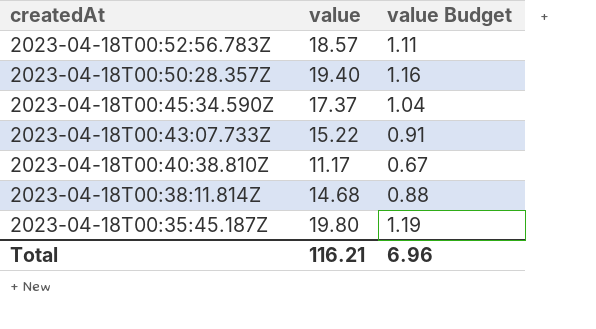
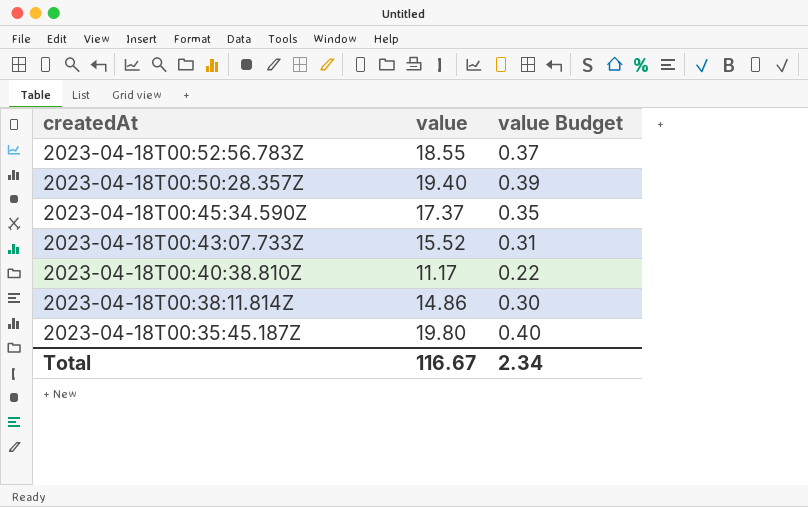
column value Budget | formula: [value] * 0.06 -> [value] * 0.02
2023-04-18T00:52:56.783Z | value: 18.57 -> 18.55
2023-04-18T00:43:07.733Z | value: 15.22 -> 15.52
2023-04-18T00:38:11.814Z | value: 14.68 -> 14.86
Total | value: 116.21 -> 116.67
Total | value Budget: 6.96 -> 2.34

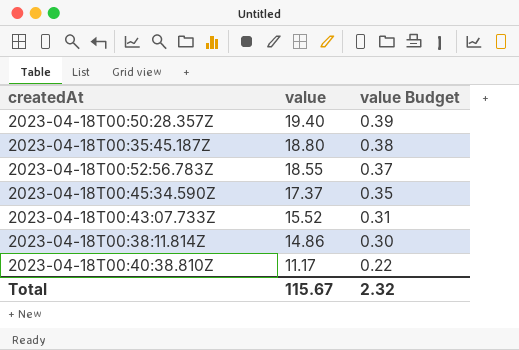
row order: createdAt descending -> value descending
2023-04-18T00:35:45.187Z | value: 19.80 -> 18.80
2023-04-18T00:35:45.187Z | value Budget: 0.40 -> 0.38
Total | value: 116.67 -> 115.67
Total | value Budget: 2.34 -> 2.32

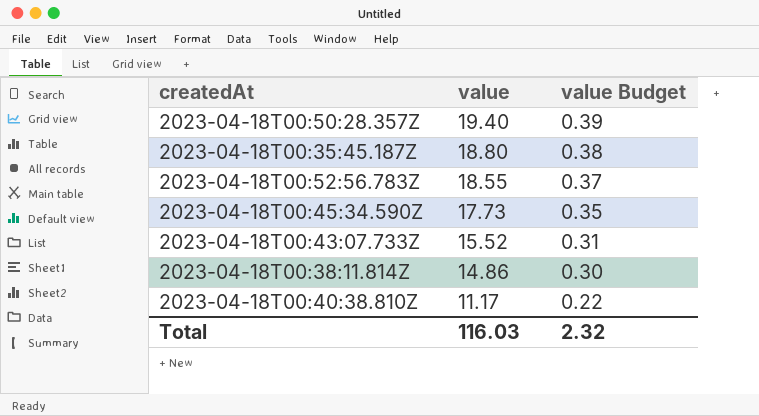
2023-04-18T00:45:34.590Z | value: 17.37 -> 17.73
Total | value: 115.67 -> 116.03

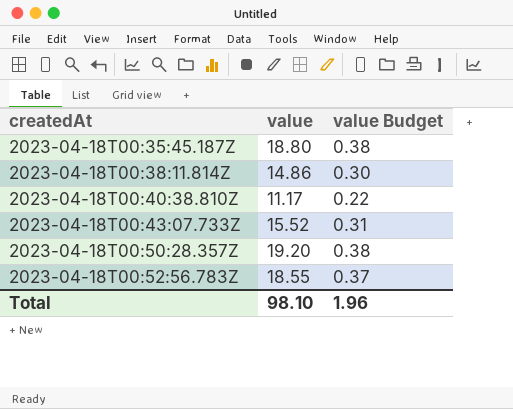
row order: value descending -> createdAt ascending
row 2023-04-18T00:45:34.590Z: 17.73 | 0.35 -> none
2023-04-18T00:50:28.357Z | value: 19.40 -> 19.20
2023-04-18T00:50:28.357Z | value Budget: 0.39 -> 0.38
Total | value: 116.03 -> 98.10
Total | value Budget: 2.32 -> 1.96

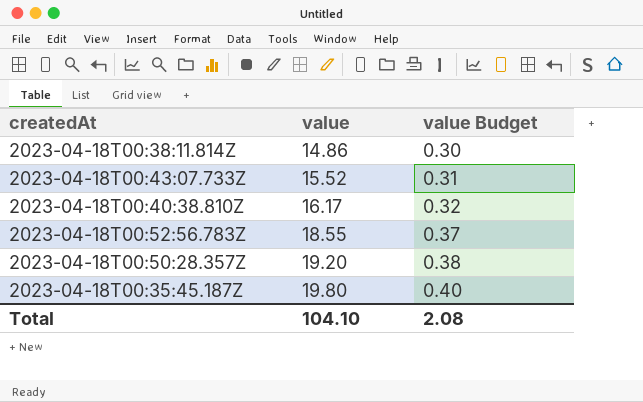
row order: createdAt ascending -> value ascending
2023-04-18T00:40:38.810Z | value: 11.17 -> 16.17
2023-04-18T00:40:38.810Z | value Budget: 0.22 -> 0.32
2023-04-18T00:35:45.187Z | value: 18.80 -> 19.80
2023-04-18T00:35:45.187Z | value Budget: 0.38 -> 0.40
Total | value: 98.10 -> 104.10
Total | value Budget: 1.96 -> 2.08

